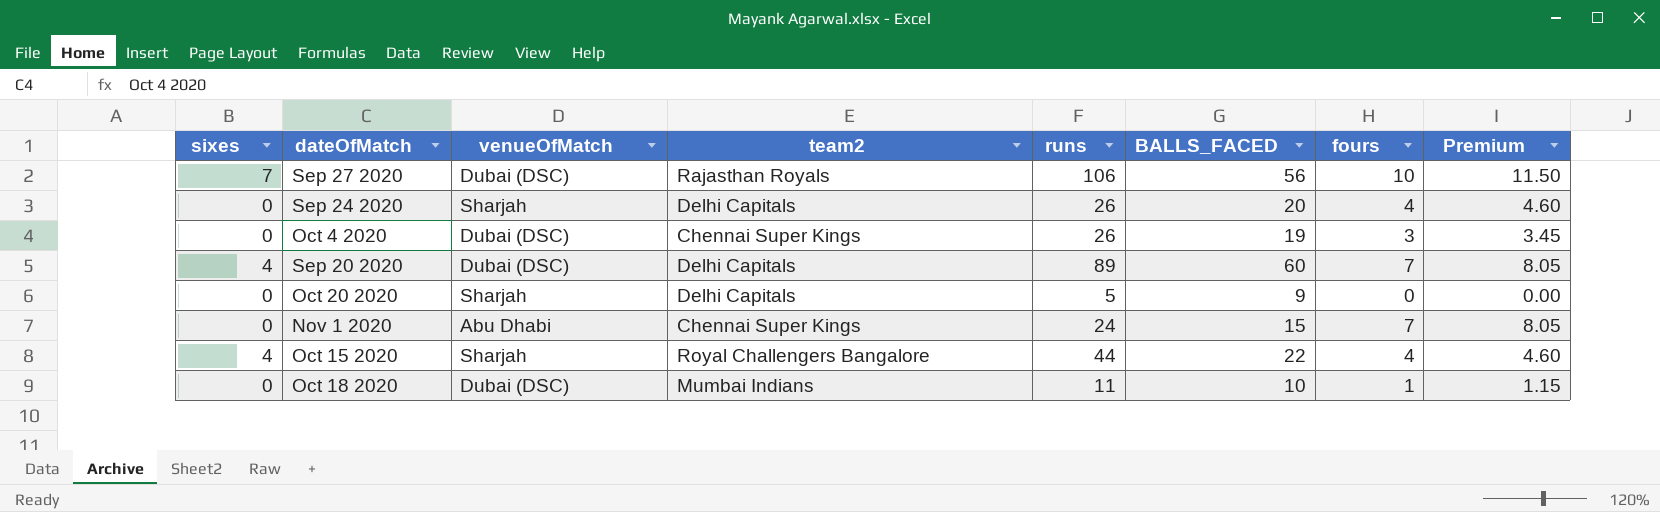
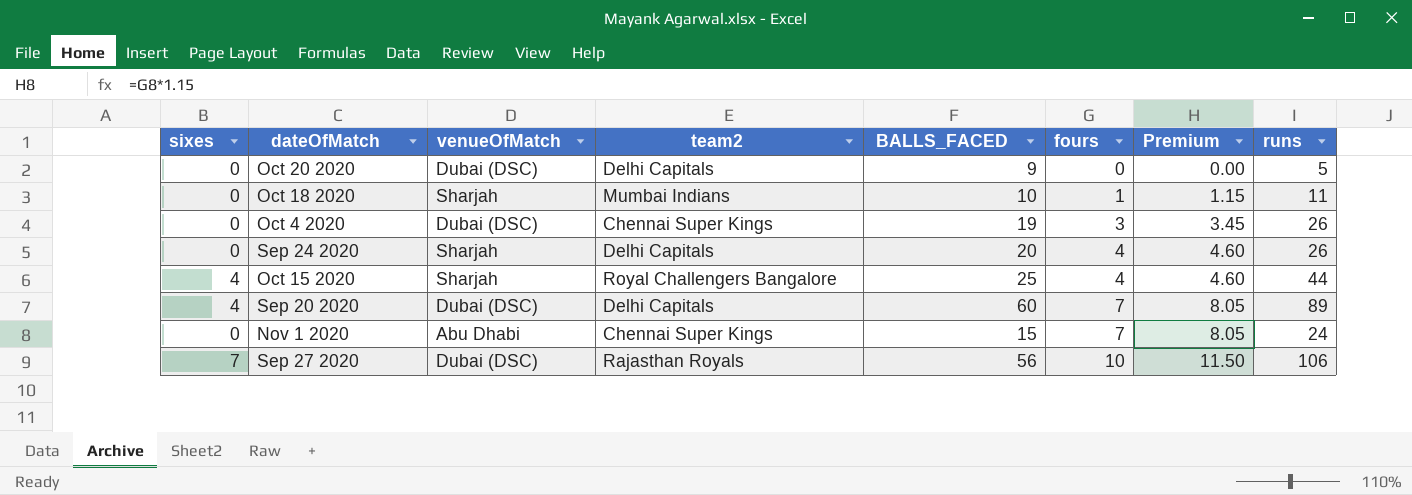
row order: none -> fours ascending
column runs | position: 5 -> 8
Oct 20 2020 | venueOfMatch: Sharjah -> Dubai (DSC)
Oct 18 2020 | venueOfMatch: Dubai (DSC) -> Sharjah
Oct 15 2020 | BALLS_FACED: 22 -> 25

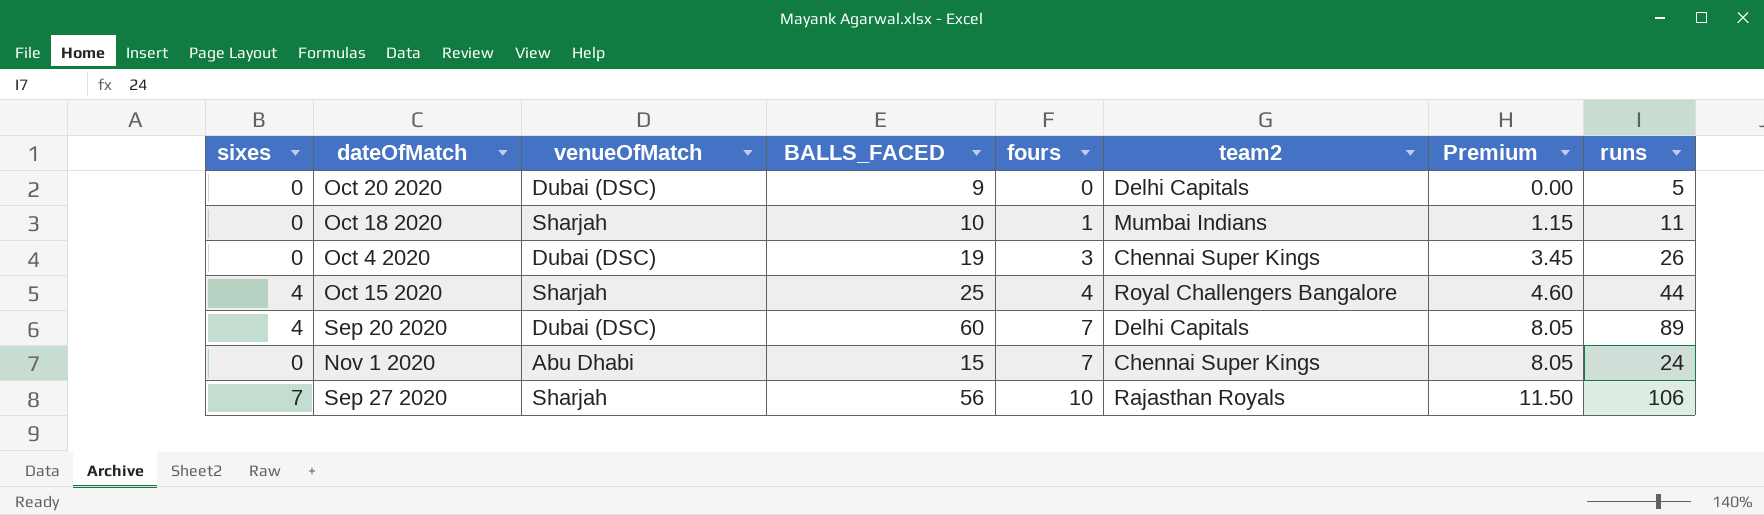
column team2 | position: 4 -> 6
row Sep 24 2020: 0 | Sharjah | Delhi Capitals | 20 | 4 | 4.60 | 26 -> none
Sep 27 2020 | venueOfMatch: Dubai (DSC) -> Sharjah

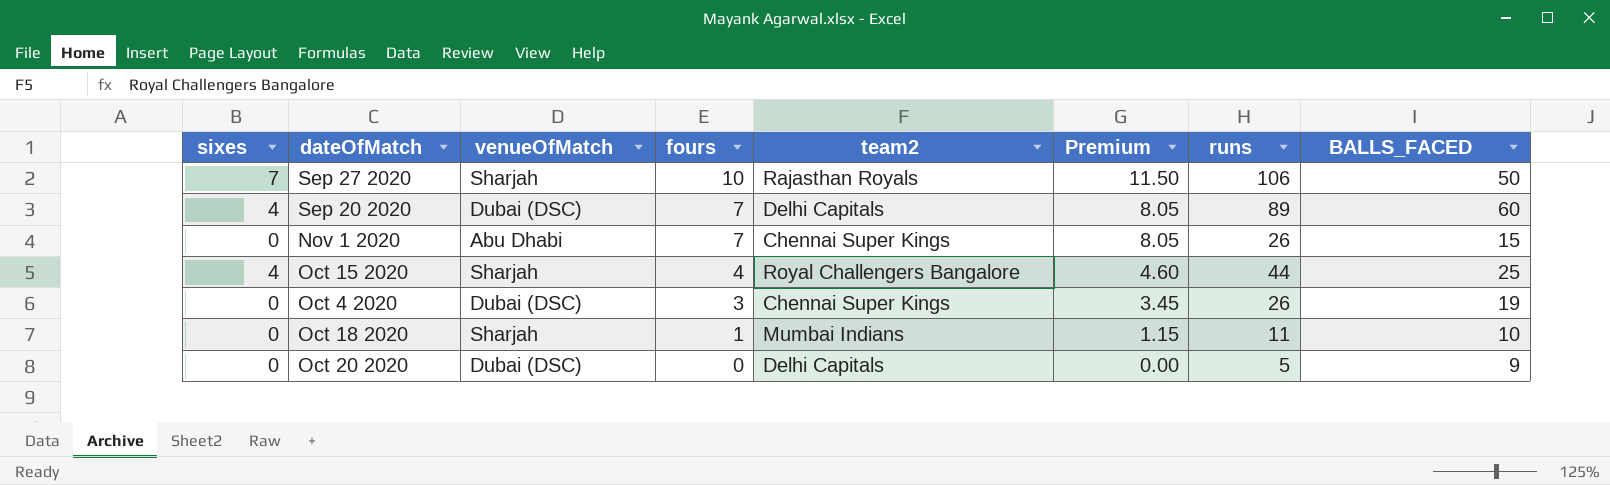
row order: fours ascending -> fours descending
column BALLS_FACED | position: 4 -> 8
Sep 27 2020 | BALLS_FACED: 56 -> 50
Nov 1 2020 | runs: 24 -> 26

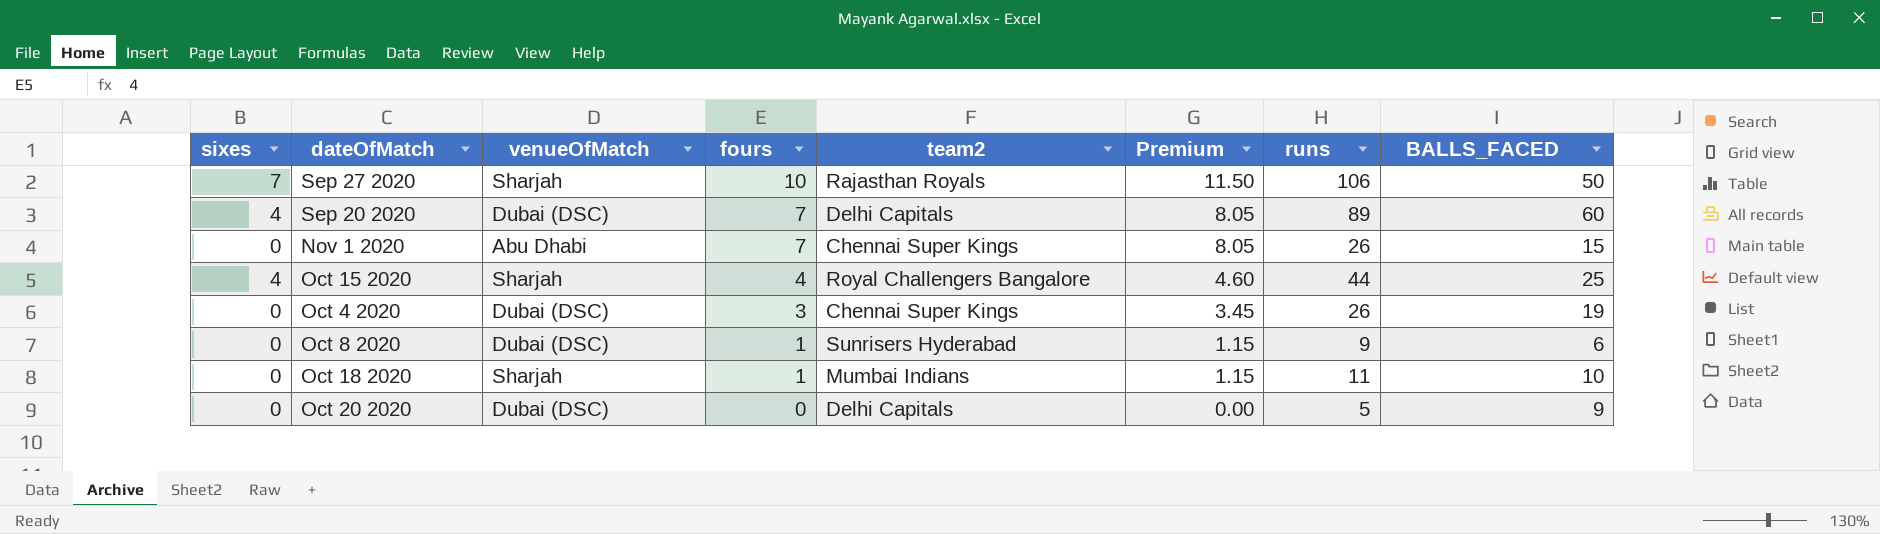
row Oct 8 2020: none -> 0 | Dubai (DSC) | 1 | Sunrisers Hyderabad | 1.15 | 9 | 6

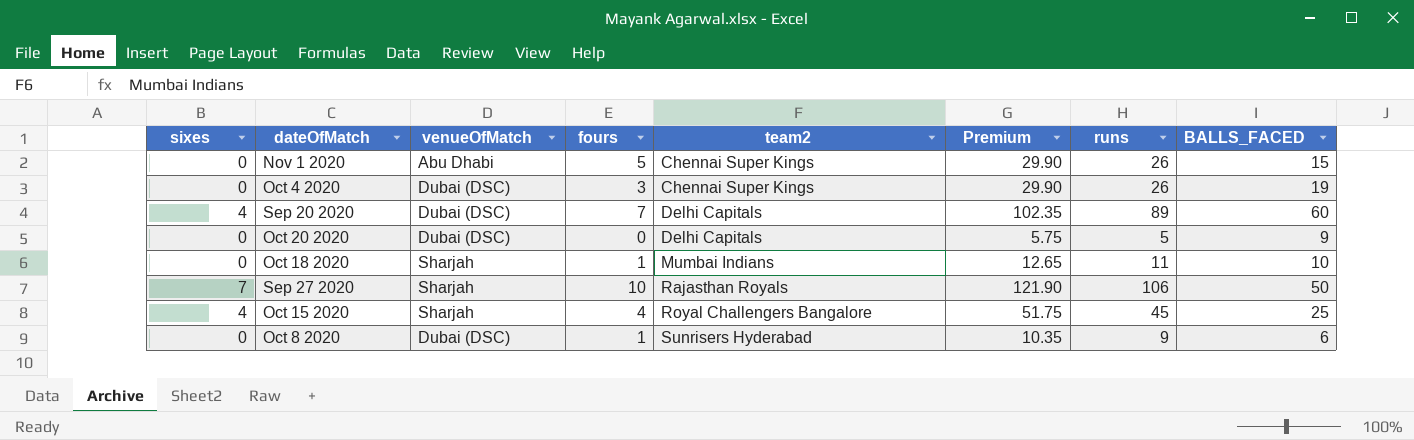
row order: fours descending -> team2 ascending
column Premium | formula: [fours] * 1.15 -> [runs] * 1.15
Nov 1 2020 | fours: 7 -> 5
Oct 15 2020 | runs: 44 -> 45

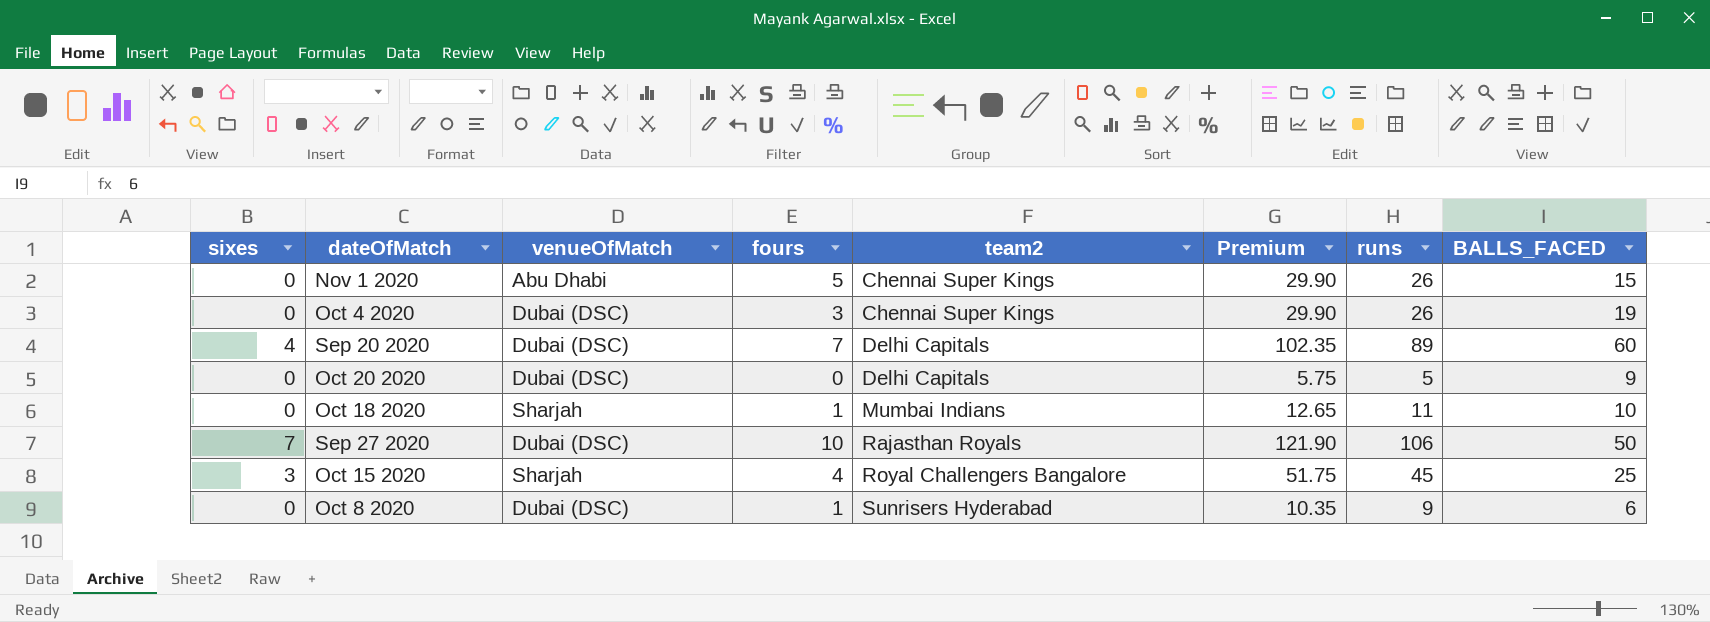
Sep 27 2020 | venueOfMatch: Sharjah -> Dubai (DSC)
Oct 15 2020 | sixes: 4 -> 3

